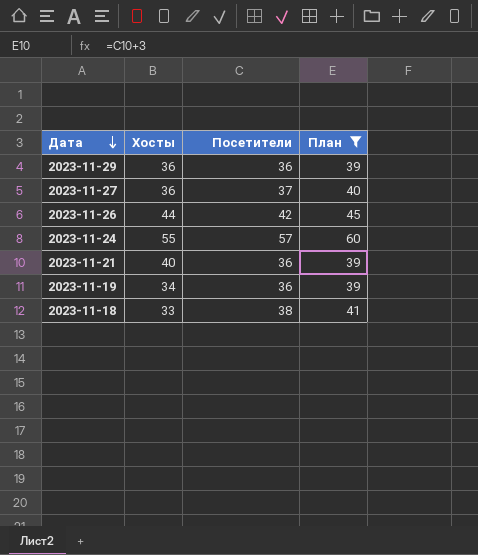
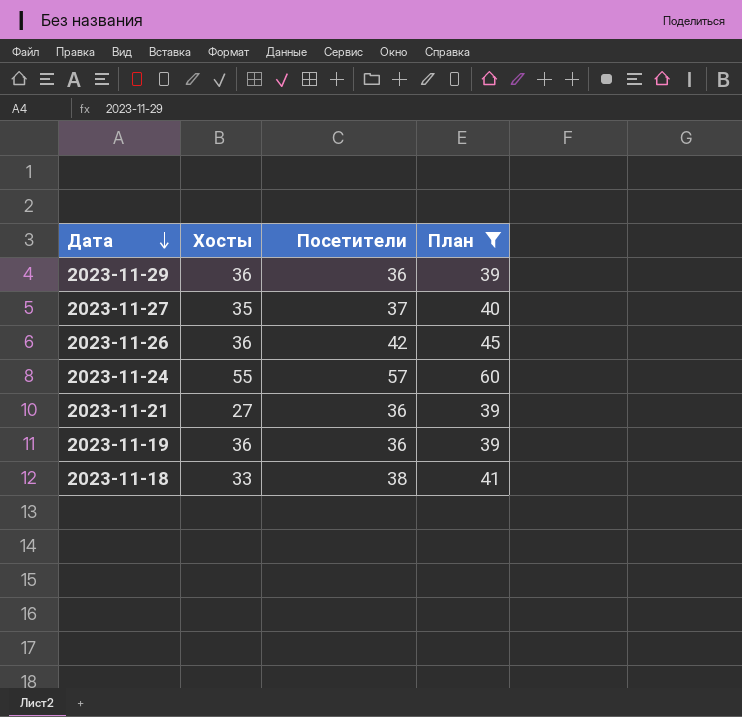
2023-11-27 | Хосты: 36 -> 35
2023-11-26 | Хосты: 44 -> 36
2023-11-21 | Хосты: 40 -> 27
2023-11-19 | Хосты: 34 -> 36

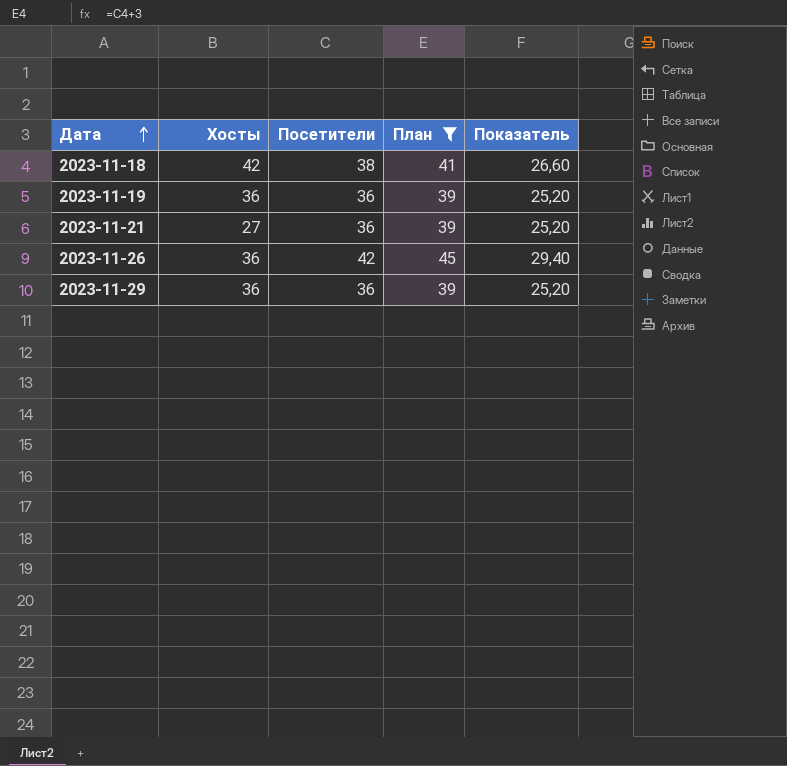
row order: Дата descending -> Дата ascending
column Показатель | formula: none -> [Посетители] * 0,7
row 2023-11-27: 35 | 37 | 40 -> none
row 2023-11-24: 55 | 57 | 60 -> none
2023-11-18 | Хосты: 33 -> 42

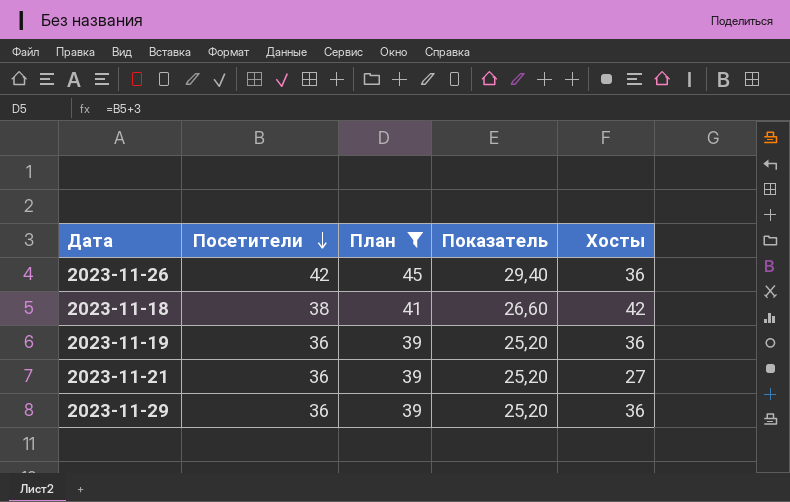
row order: Дата ascending -> Посетители descending
column Хосты | position: 2 -> 5

